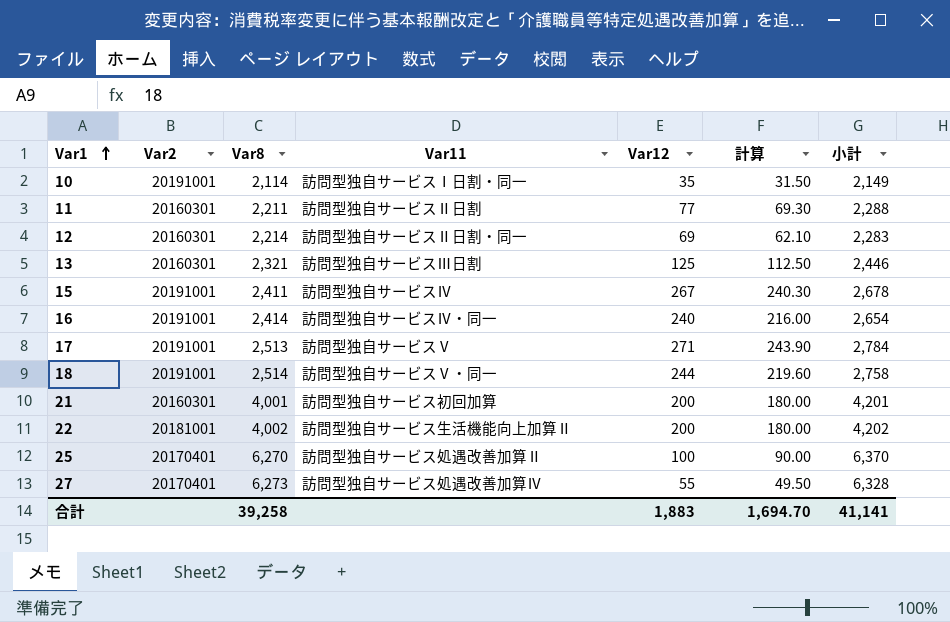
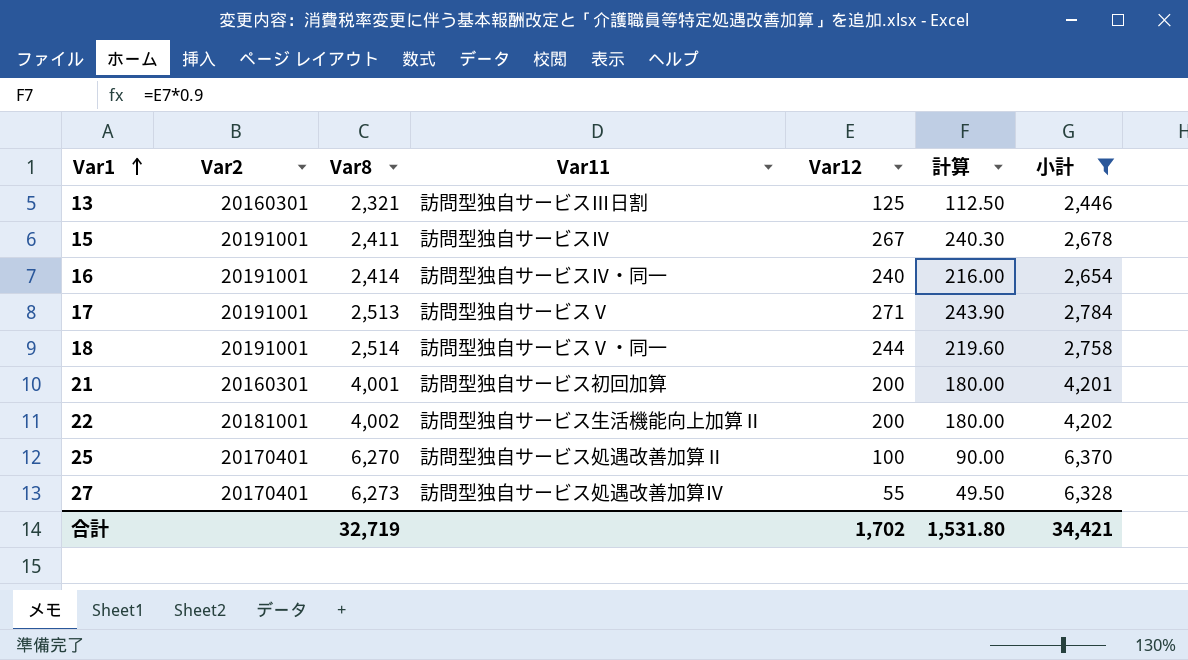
filter: none -> 小計 >= 2,446
合計 | Var8: 39,258 -> 32,719
合計 | Var12: 1,883 -> 1,702
合計 | 計算: 1,694.70 -> 1,531.80
合計 | 小計: 41,141 -> 34,421

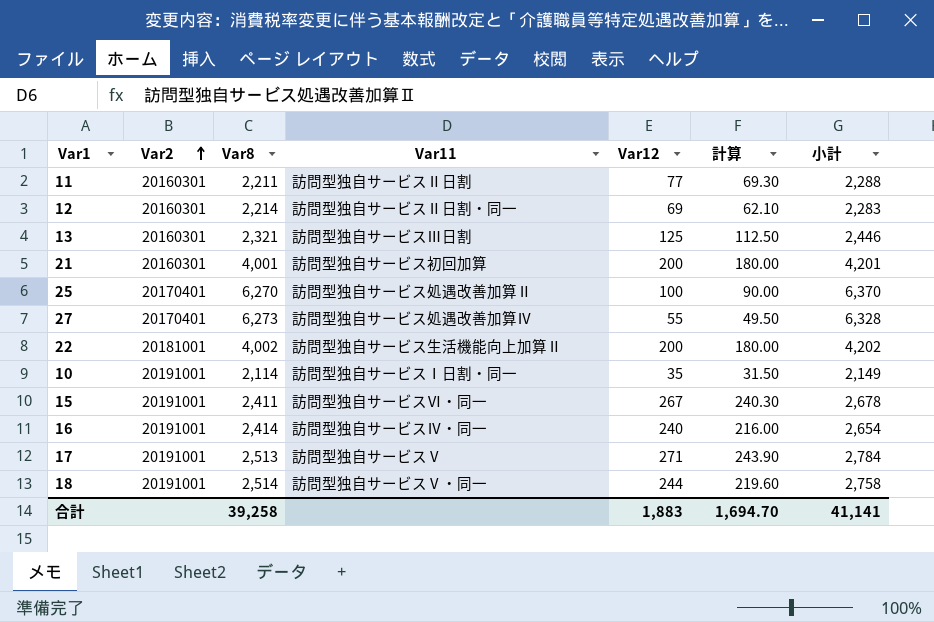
filter: 小計 >= 2,446 -> none
row order: Var1 ascending -> Var2 ascending
15 | Var11: 訪問型独自サービスⅣ -> 訪問型独自サービスⅥ・同一
合計 | Var8: 32,719 -> 39,258
合計 | Var12: 1,702 -> 1,883
合計 | 計算: 1,531.80 -> 1,694.70
合計 | 小計: 34,421 -> 41,141

